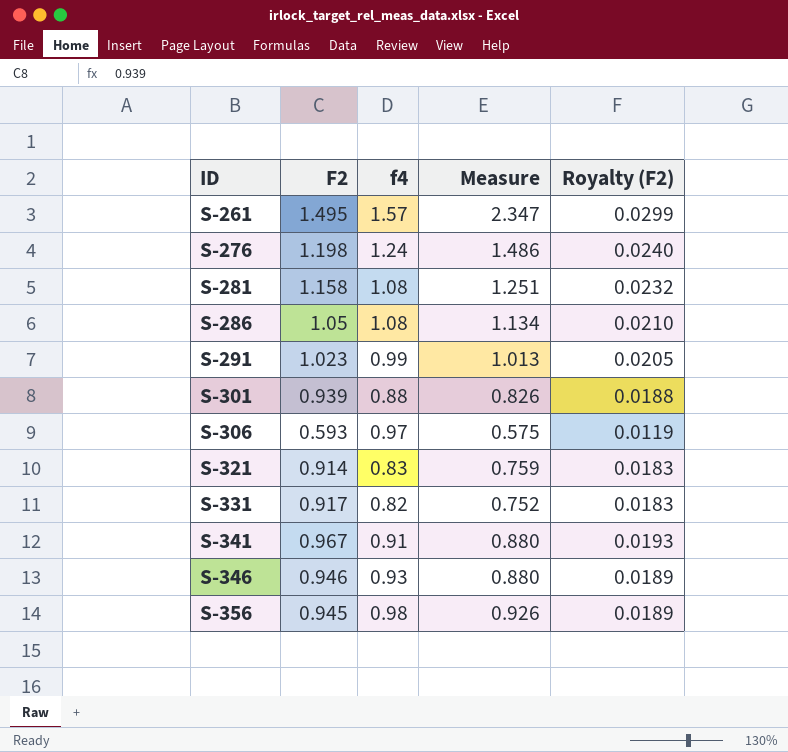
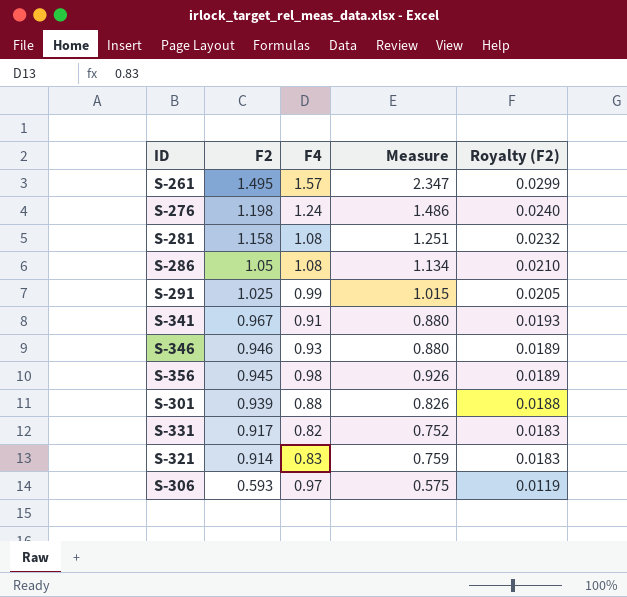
row order: ID ascending -> F2 descending
column name: f4 -> F4
S-291 | F2: 1.023 -> 1.025
S-291 | Measure: 1.013 -> 1.015

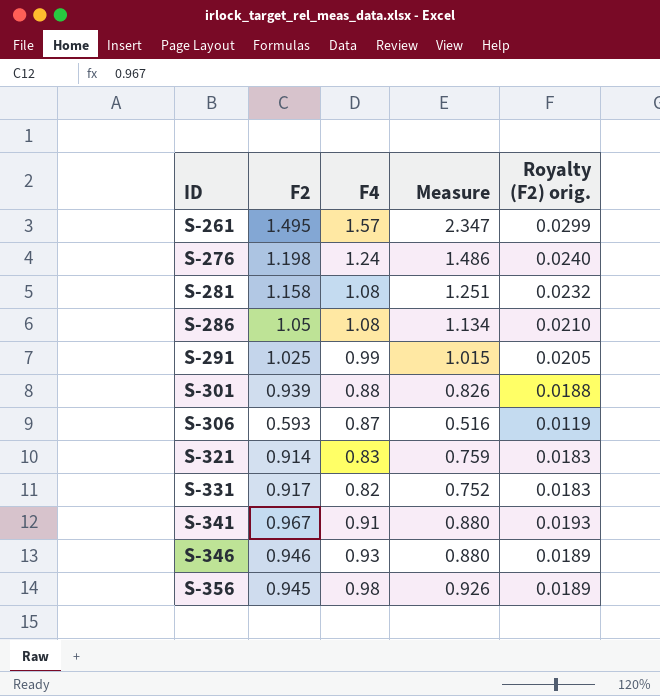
row order: F2 descending -> ID ascending
column name: Royalty (F2) -> Royalty (F2) orig.
S-306 | F4: 0.97 -> 0.87
S-306 | Measure: 0.575 -> 0.516

